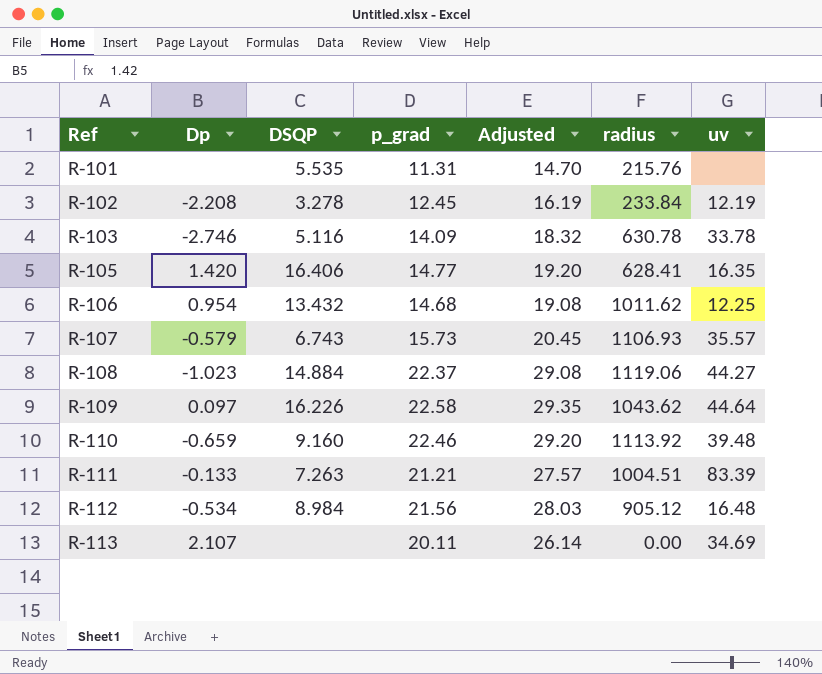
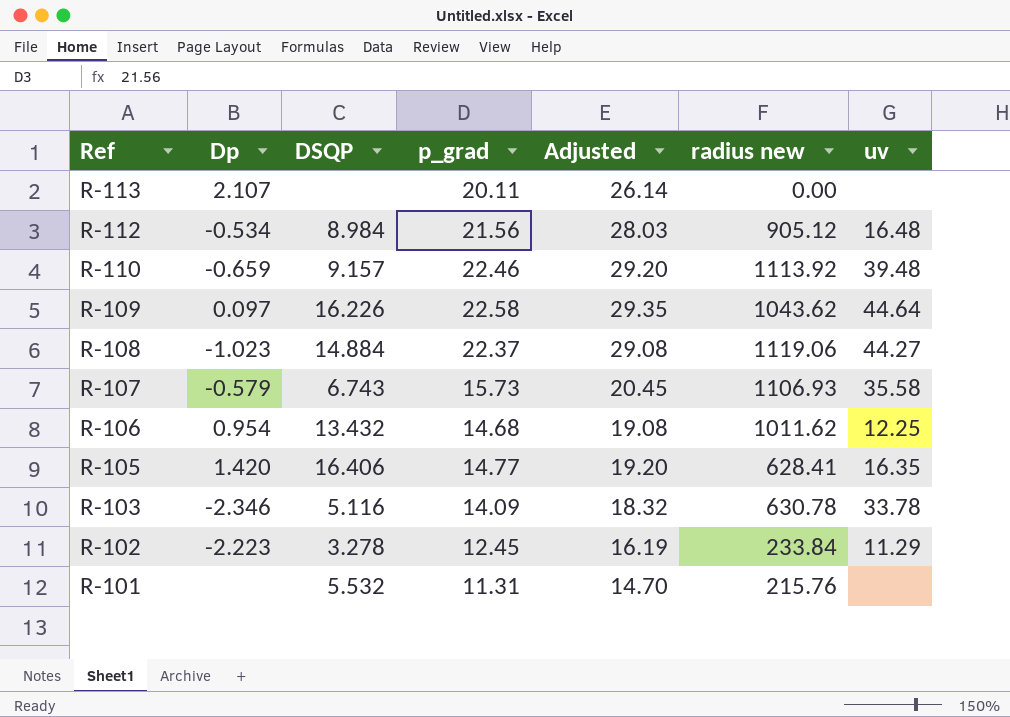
row order: Ref ascending -> Ref descending
column name: radius -> radius new
row R-111: -0.133 | 7.263 | 21.21 | 27.57 | 1004.51 | 83.39 -> none
R-113 | uv: 34.69 -> none
R-110 | DSQP: 9.160 -> 9.157
R-107 | uv: 35.57 -> 35.58
R-103 | Dp: -2.746 -> -2.346
R-102 | Dp: -2.208 -> -2.223
R-102 | uv: 12.19 -> 11.29
R-101 | DSQP: 5.535 -> 5.532

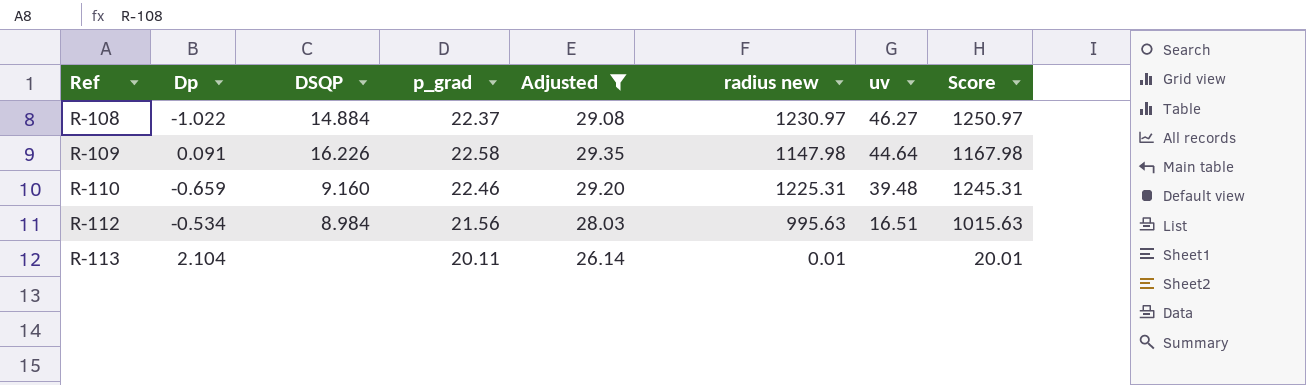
filter: none -> Adjusted >= 26.14
row order: Ref descending -> Ref ascending
column Score | formula: none -> [radius new] + 20
R-108 | Dp: -1.023 -> -1.022
R-108 | radius new: 1119.06 -> 1230.97
R-108 | uv: 44.27 -> 46.27
R-109 | Dp: 0.097 -> 0.091
R-109 | radius new: 1043.62 -> 1147.98
R-110 | DSQP: 9.157 -> 9.160
R-110 | radius new: 1113.92 -> 1225.31
R-112 | radius new: 905.12 -> 995.63
R-112 | uv: 16.48 -> 16.51
R-113 | Dp: 2.107 -> 2.104
R-113 | radius new: 0.00 -> 0.01

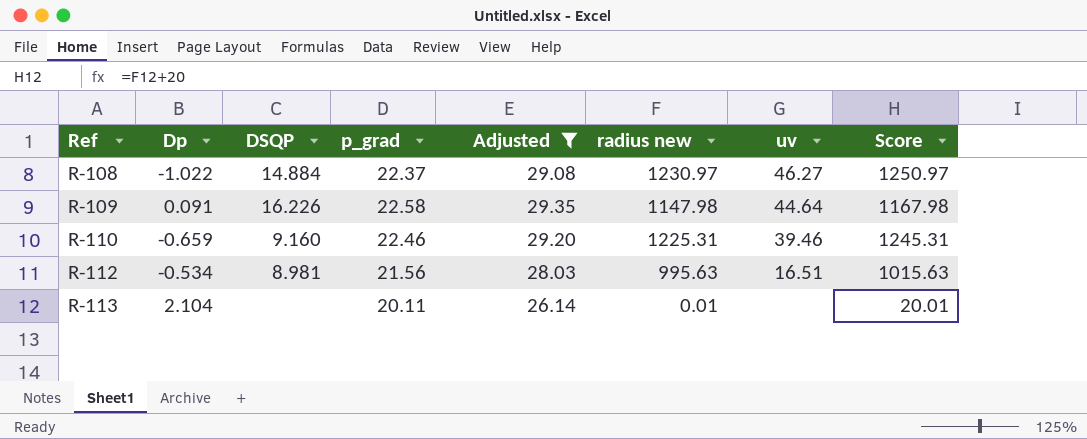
R-110 | uv: 39.48 -> 39.46
R-112 | DSQP: 8.984 -> 8.981

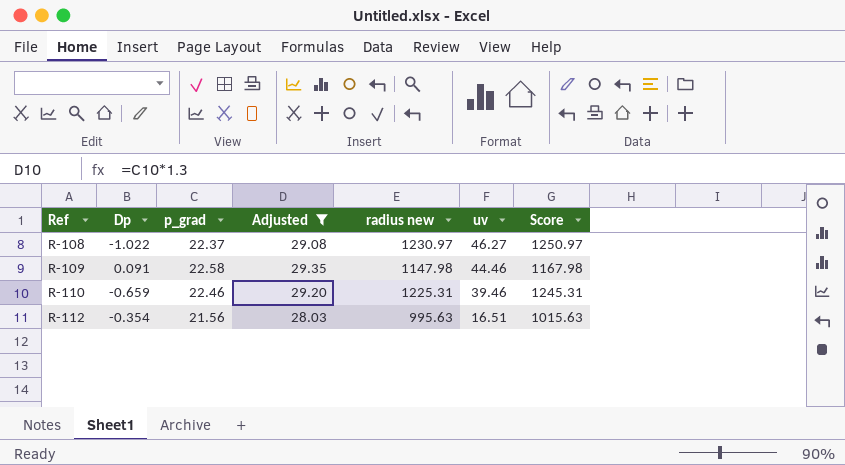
column DSQP | position: 3 -> none
row R-113: 2.104 | none | 20.11 | 26.14 | 0.01 | none | 20.01 -> none
R-109 | uv: 44.64 -> 44.46
R-112 | Dp: -0.534 -> -0.354

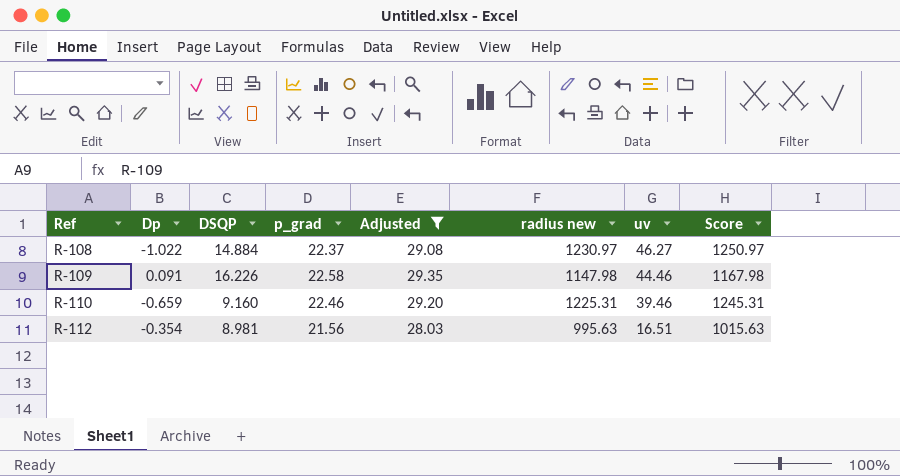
column DSQP | position: none -> 3

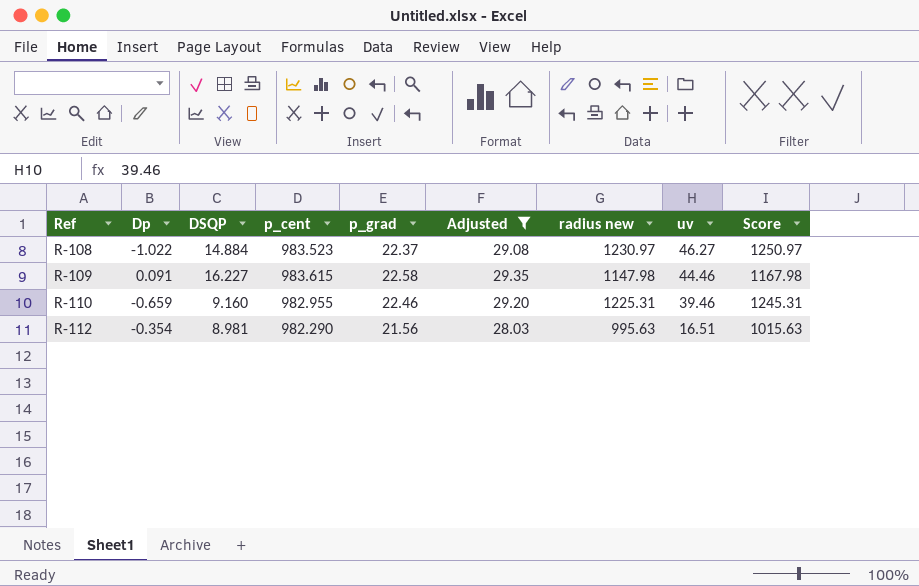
column p_cent | position: none -> 4
R-109 | DSQP: 16.226 -> 16.227

